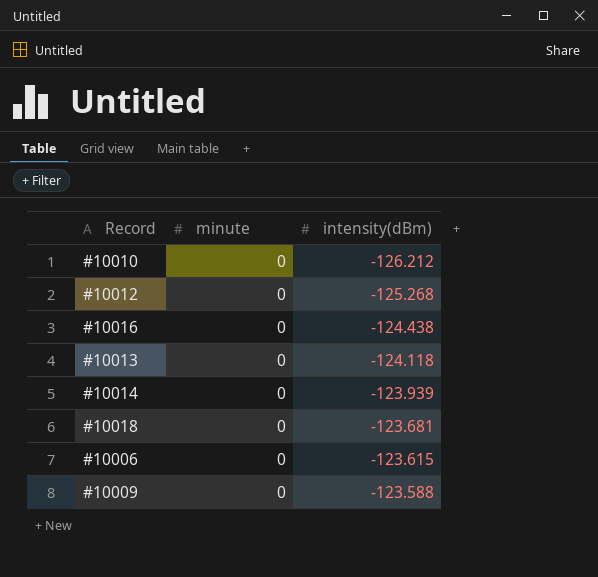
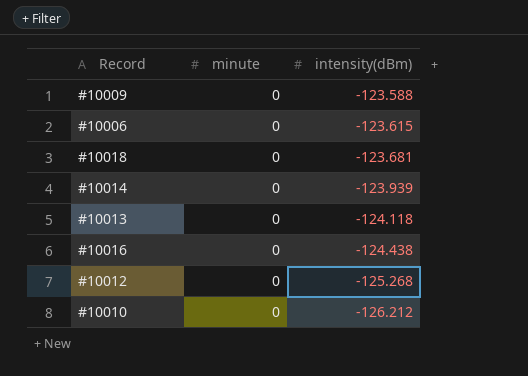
row order: intensity(dBm) ascending -> intensity(dBm) descending

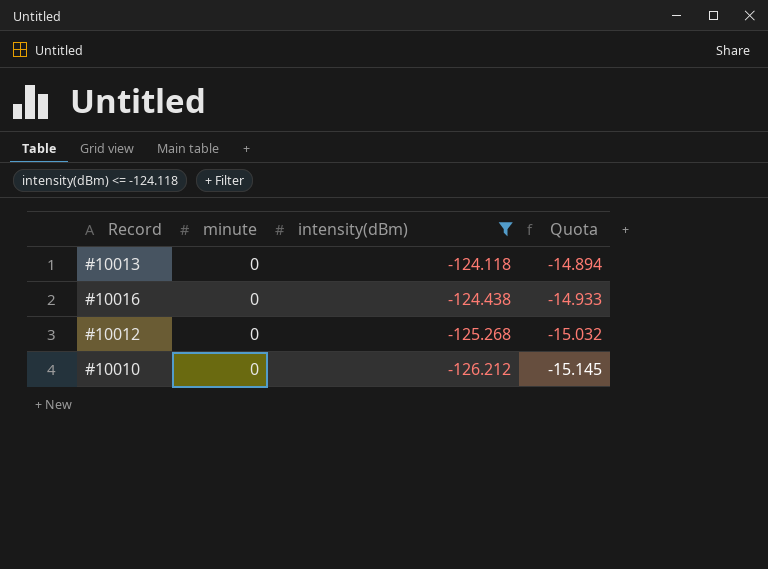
filter: none -> intensity(dBm) <= -124.118
column Quota | formula: none -> [intensity(dBm)] * 0.12

